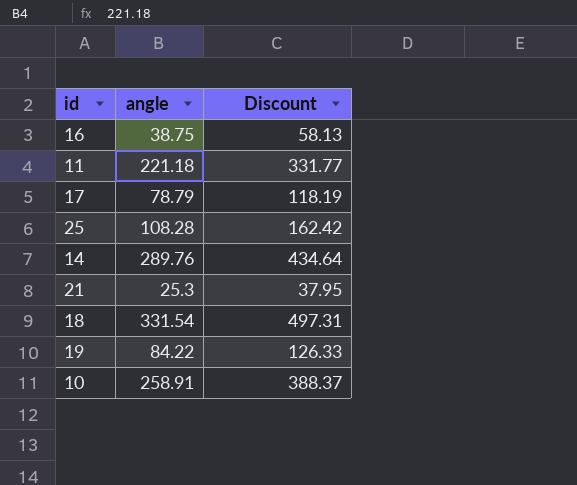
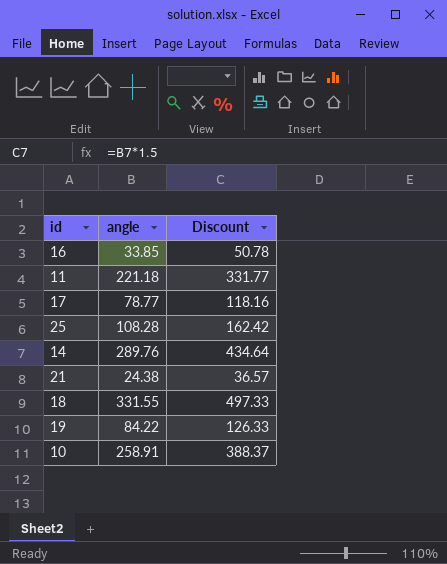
16 | angle: 38.75 -> 33.85
16 | Discount: 58.13 -> 50.78
17 | angle: 78.79 -> 78.77
17 | Discount: 118.19 -> 118.16
21 | angle: 25.3 -> 24.38
21 | Discount: 37.95 -> 36.57
18 | angle: 331.54 -> 331.55
18 | Discount: 497.31 -> 497.33

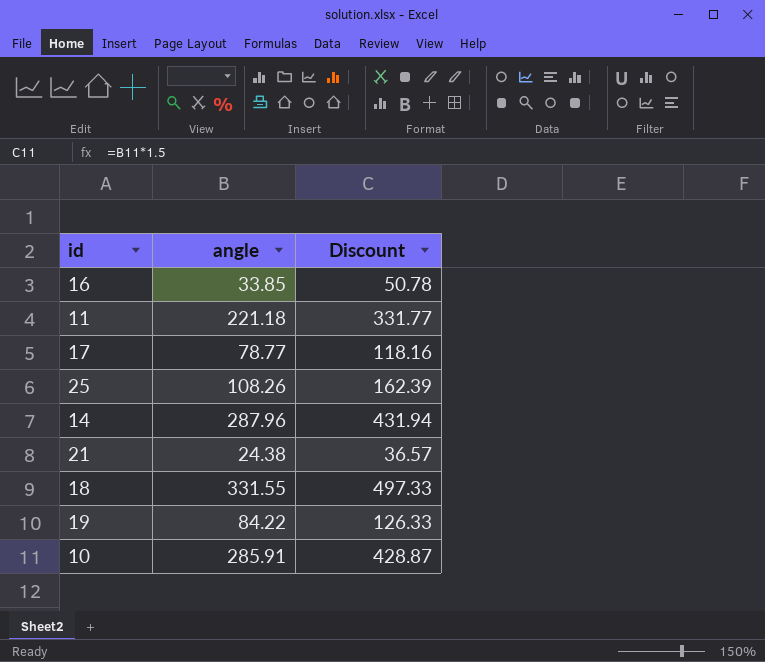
25 | angle: 108.28 -> 108.26
25 | Discount: 162.42 -> 162.39
14 | angle: 289.76 -> 287.96
14 | Discount: 434.64 -> 431.94
10 | angle: 258.91 -> 285.91
10 | Discount: 388.37 -> 428.87

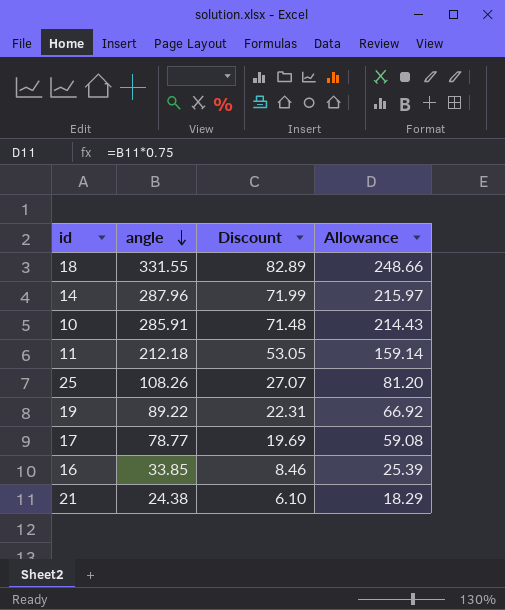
row order: none -> angle descending
column Discount | formula: [angle] * 1.5 -> [angle] * 0.25
column Allowance | formula: none -> [angle] * 0.75
11 | angle: 221.18 -> 212.18
19 | angle: 84.22 -> 89.22

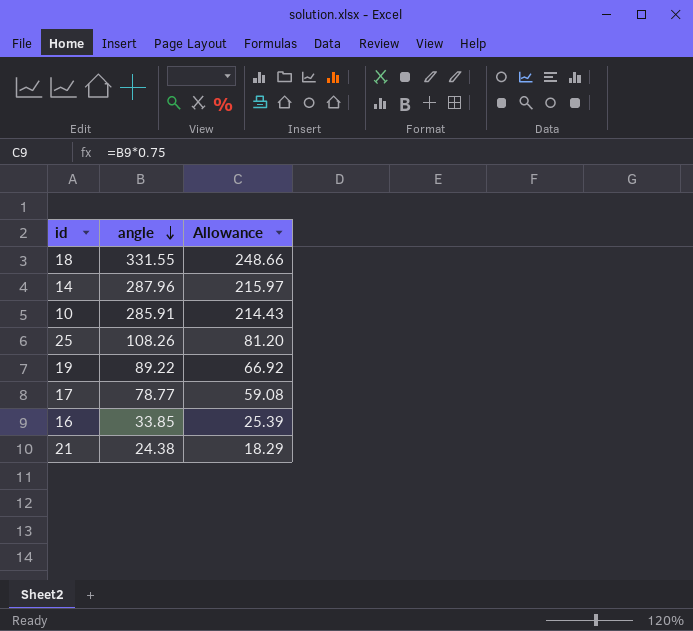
column Discount | formula: [angle] * 0.25 -> none
row 11: 212.18 | 53.05 | 159.14 -> none

